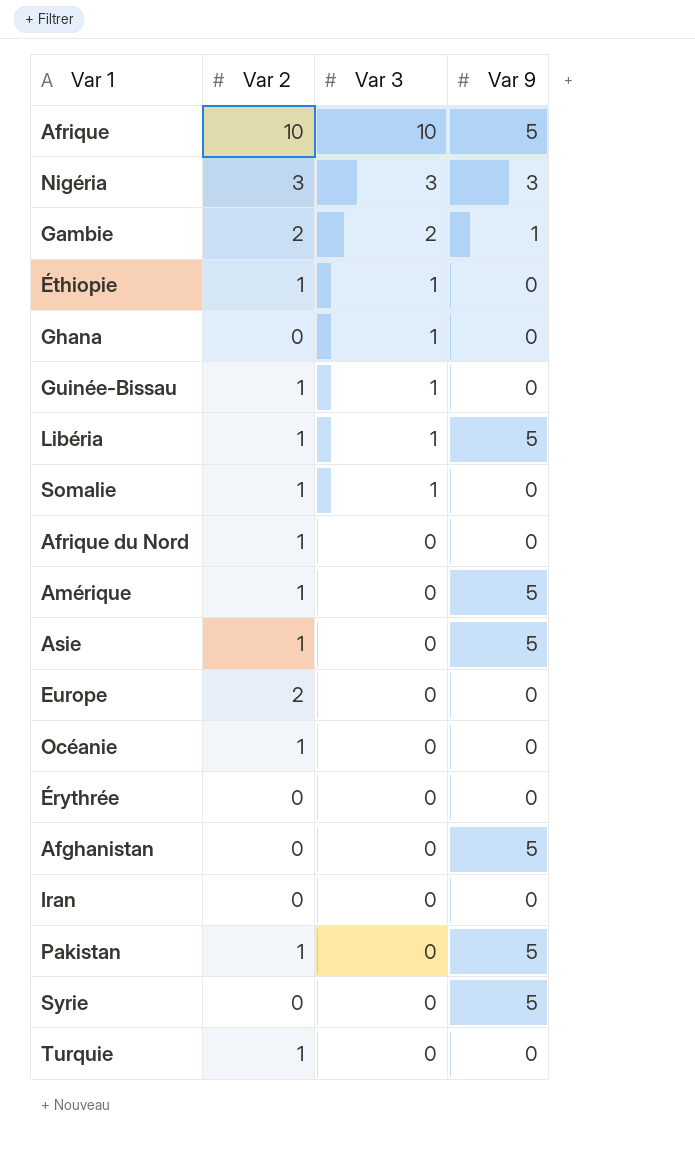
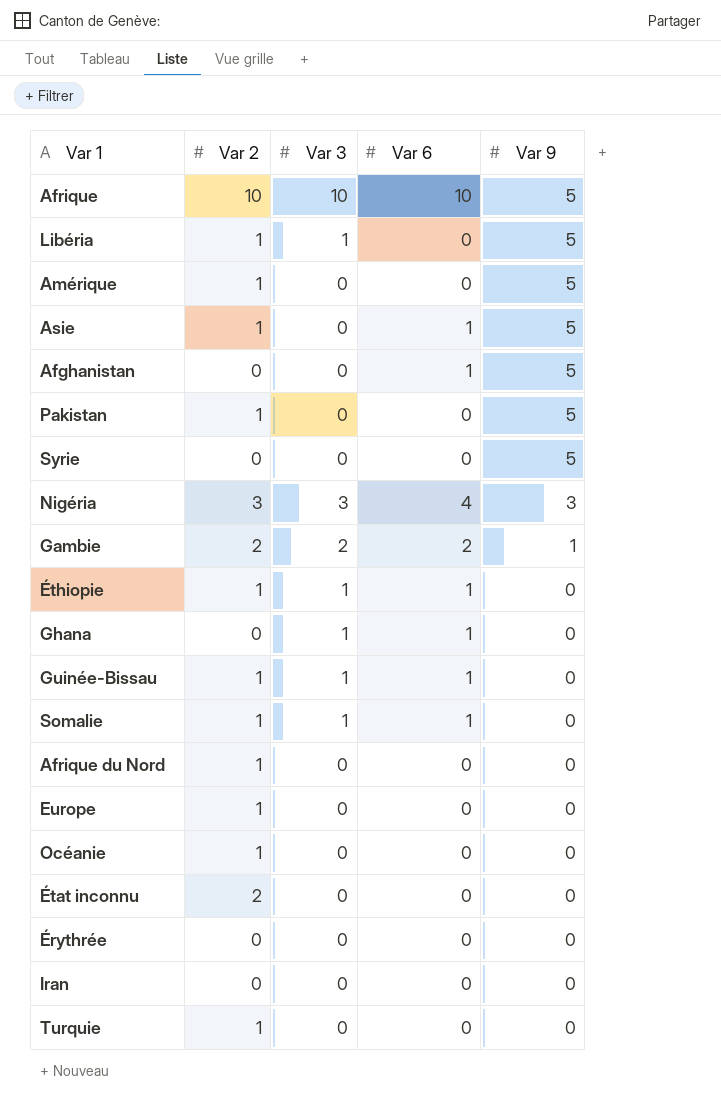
row order: Var 3 descending -> Var 9 descending
column Var 6 | position: none -> 4
Europe | Var 2: 2 -> 1
row État inconnu: none -> 2 | 0 | 0 | 0

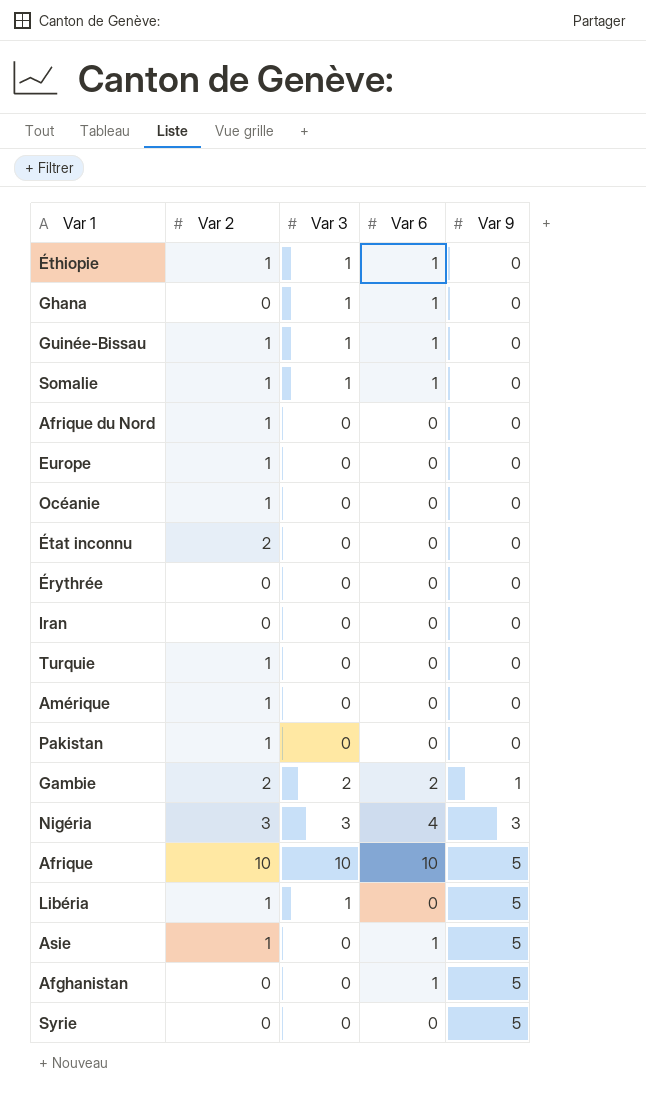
row order: Var 9 descending -> Var 9 ascending
Amérique | Var 9: 5 -> 0
Pakistan | Var 9: 5 -> 0

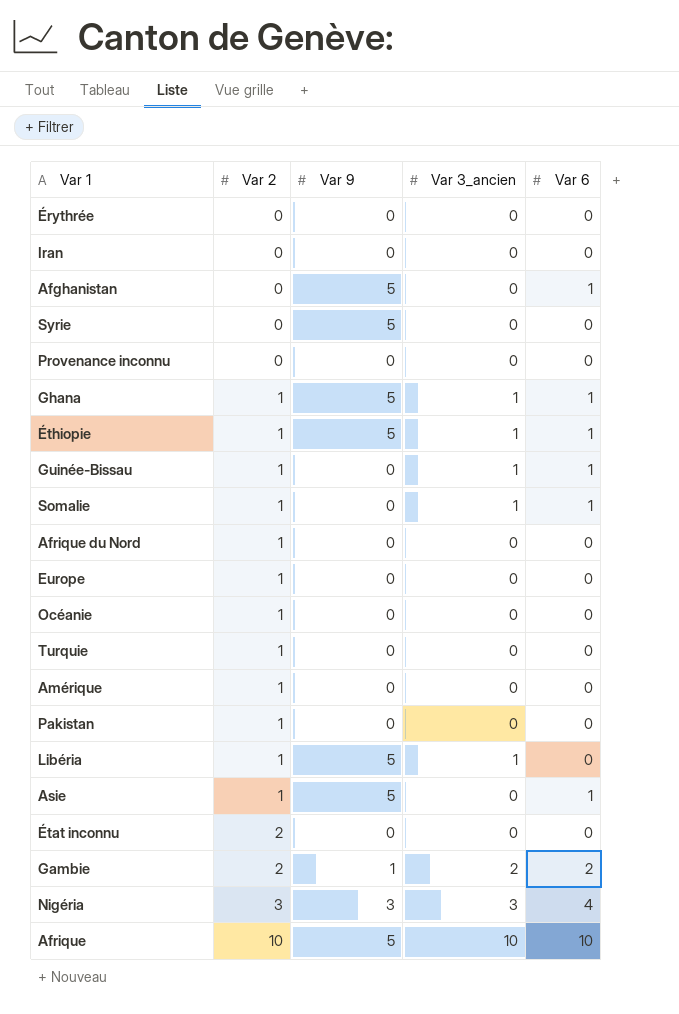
row order: Var 9 ascending -> Var 2 ascending
column Var 9 | position: 5 -> 3
column name: Var 3 -> Var 3_ancien
row Provenance inconnu: none -> 0 | 0 | 0 | 0
Ghana | Var 2: 0 -> 1
Ghana | Var 9: 0 -> 5
Éthiopie | Var 9: 0 -> 5

